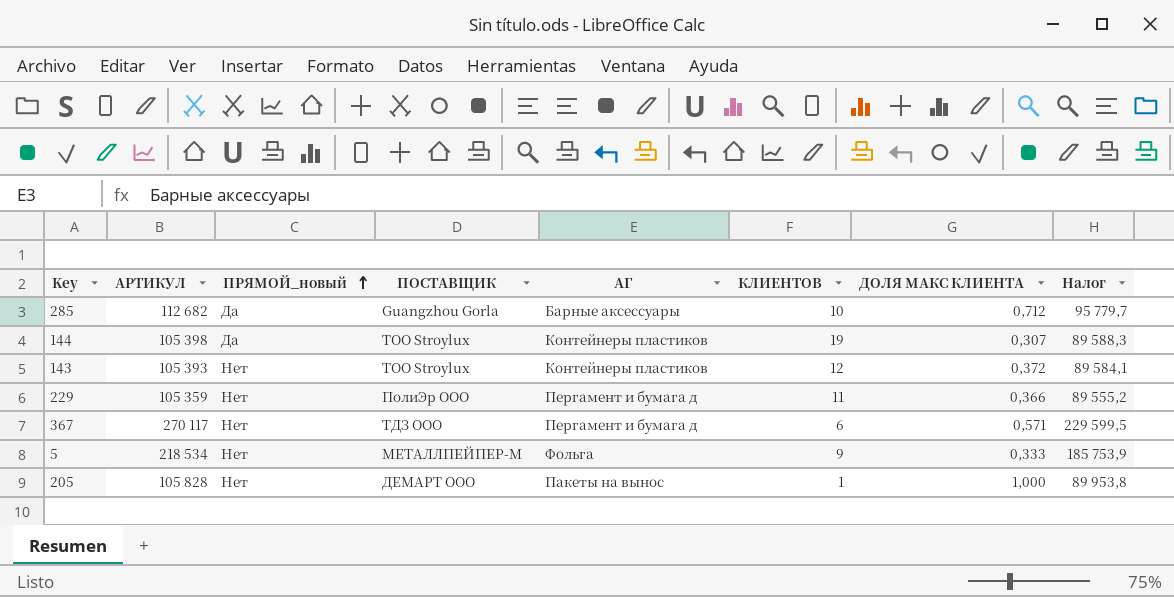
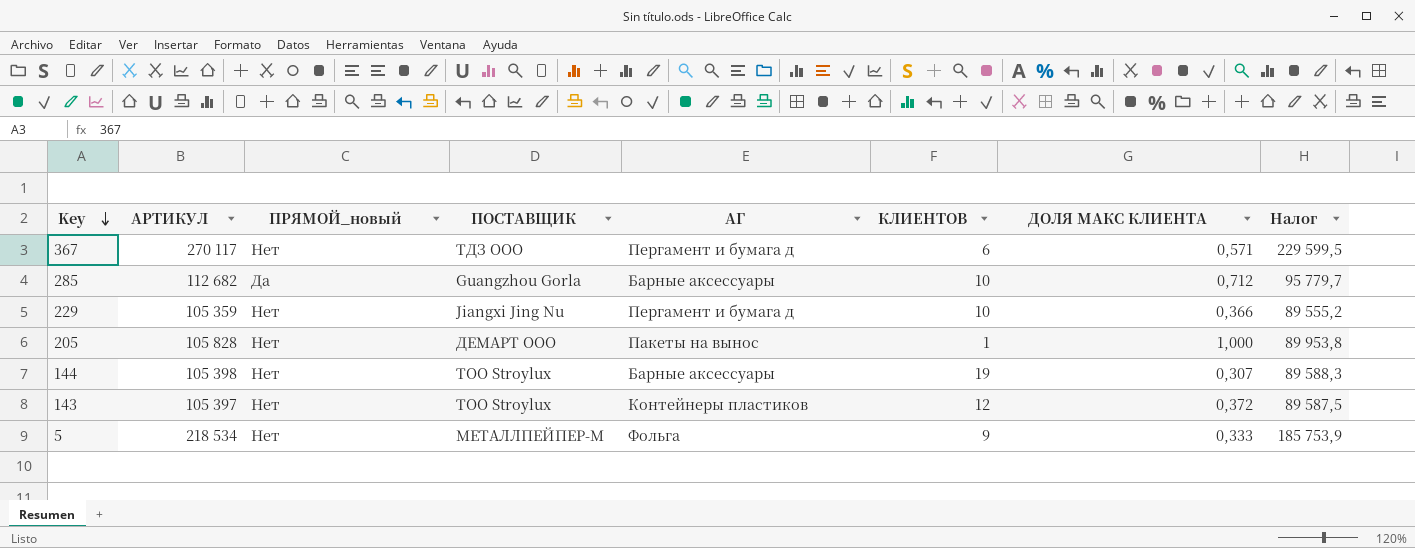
row order: ПРЯМОЙ_новый ascending -> Key descending
229 | ПОСТАВЩИК: ПолиЭр ООО -> Jiangxi Jing Nu
229 | КЛИЕНТОВ: 11 -> 10
144 | ПРЯМОЙ_новый: Да -> Нет
144 | АГ: Контейнеры пластиков -> Барные аксессуары
143 | АРТИКУЛ: 105 393 -> 105 397
143 | Налог: 89 584,1 -> 89 587,5

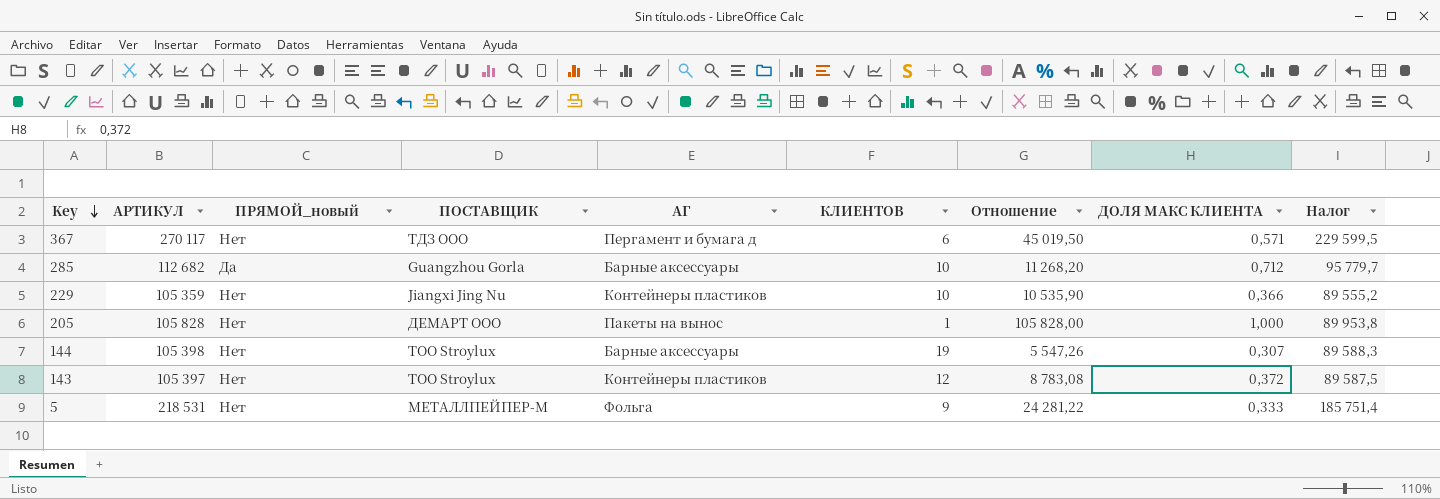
column Отношение | formula: none -> [АРТИКУЛ] / [КЛИЕНТОВ]
229 | АГ: Пергамент и бумага д -> Контейнеры пластиков
5 | АРТИКУЛ: 218 534 -> 218 531
5 | Налог: 185 753,9 -> 185 751,4

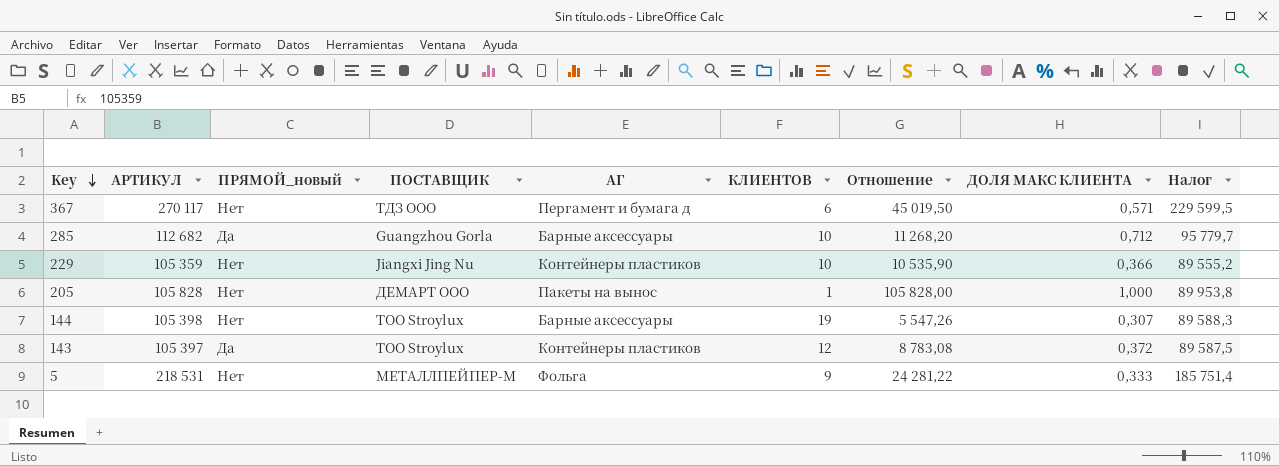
143 | ПРЯМОЙ_новый: Нет -> Да

